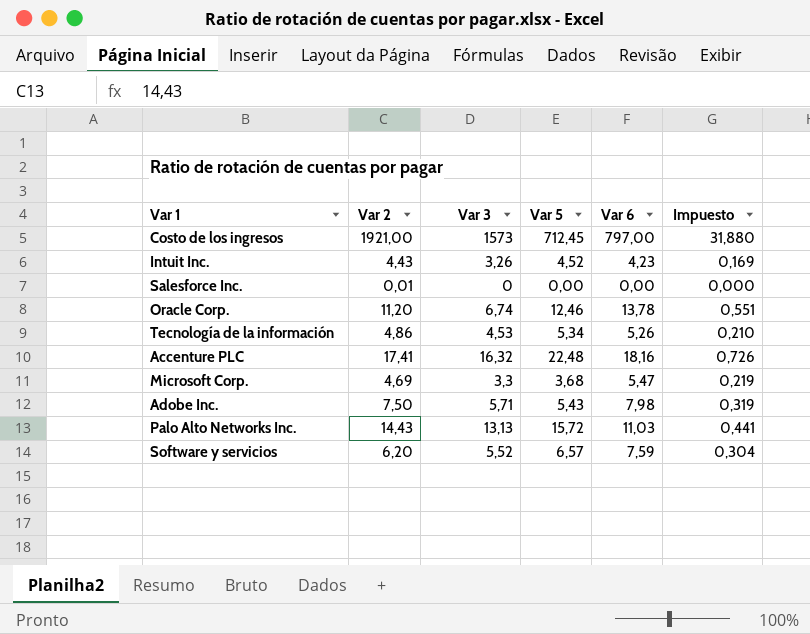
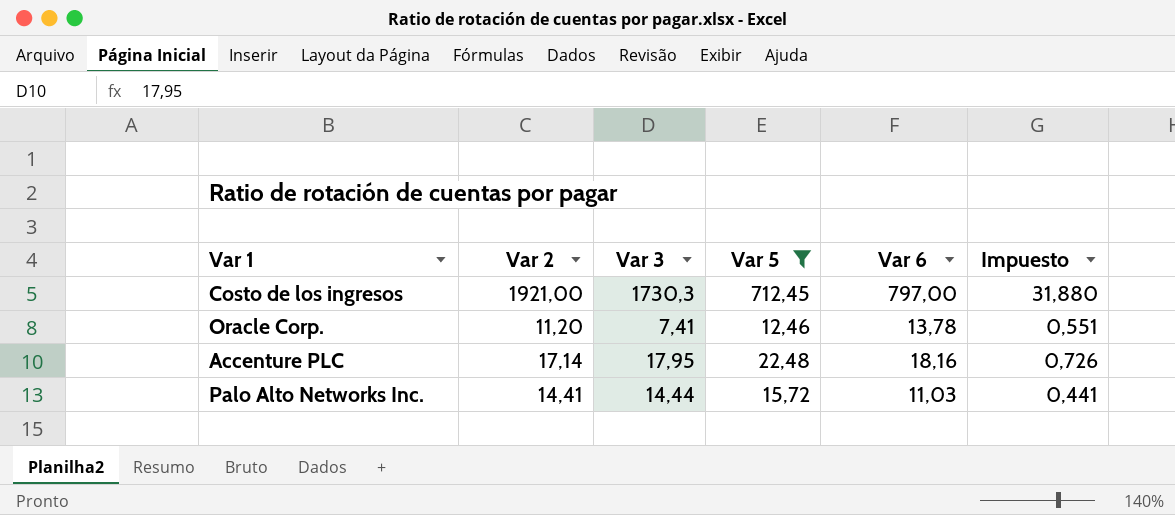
filter: none -> Var 5 >= 12,46
Costo de los ingresos | Var 3: 1573 -> 1730,3
Oracle Corp. | Var 3: 6,74 -> 7,41
Accenture PLC | Var 2: 17,41 -> 17,14
Accenture PLC | Var 3: 16,32 -> 17,95
Palo Alto Networks Inc. | Var 2: 14,43 -> 14,41
Palo Alto Networks Inc. | Var 3: 13,13 -> 14,44

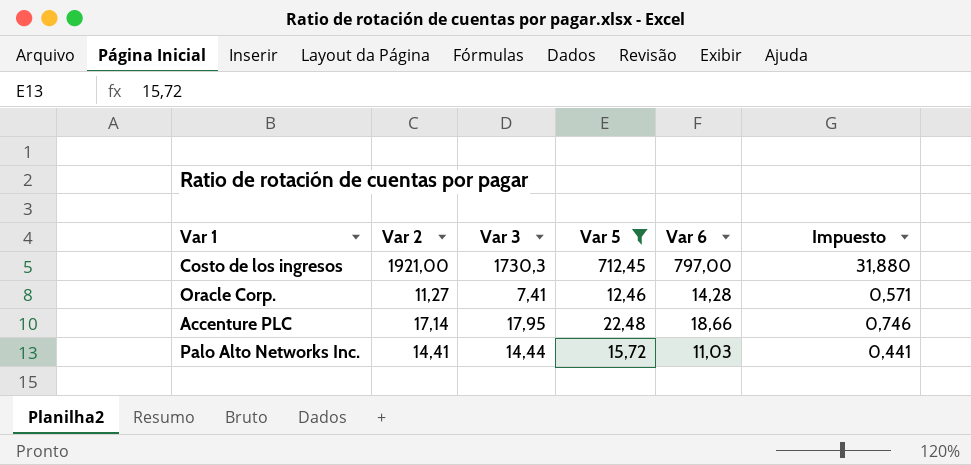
Oracle Corp. | Var 2: 11,20 -> 11,27
Oracle Corp. | Var 6: 13,78 -> 14,28
Oracle Corp. | Impuesto: 0,551 -> 0,571
Accenture PLC | Var 6: 18,16 -> 18,66
Accenture PLC | Impuesto: 0,726 -> 0,746

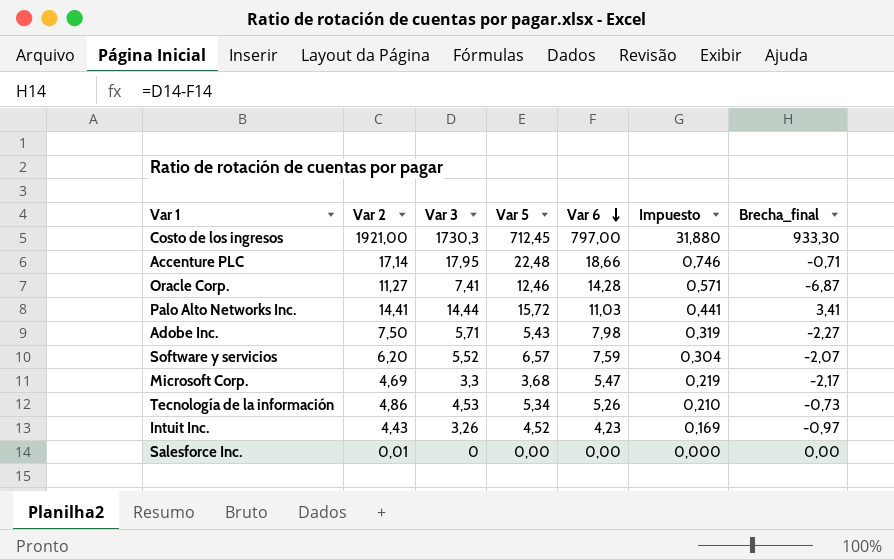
filter: Var 5 >= 12,46 -> none
row order: none -> Var 6 descending
column Brecha_final | formula: none -> [Var 3] - [Var 6]

